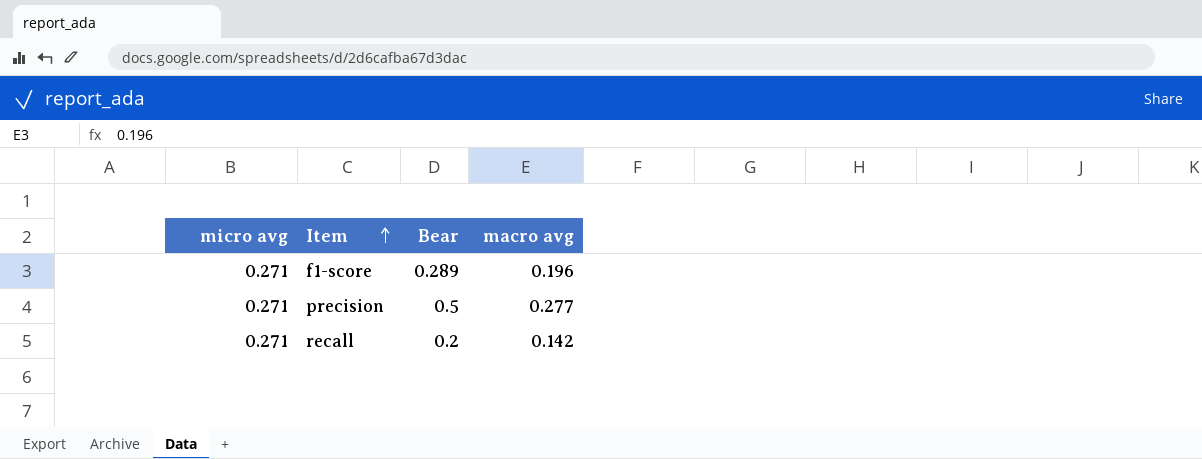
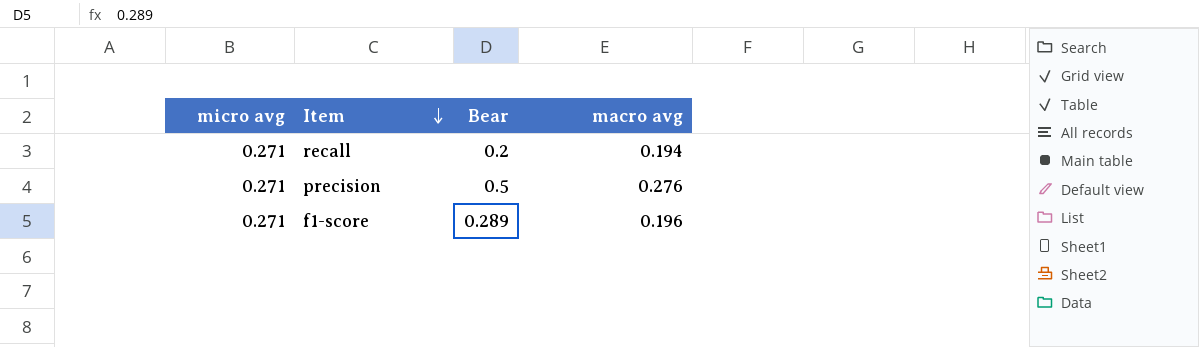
row order: Item ascending -> Item descending
recall | macro avg: 0.142 -> 0.194
precision | macro avg: 0.277 -> 0.276

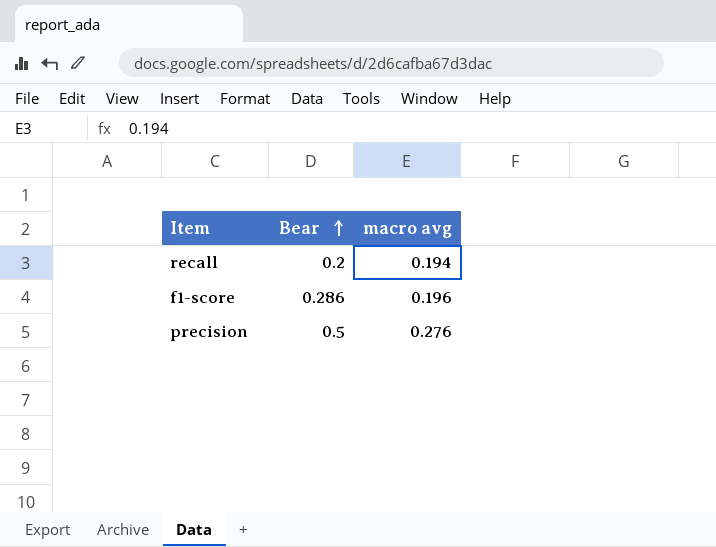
row order: Item descending -> Bear ascending
column micro avg | position: 1 -> none
f1-score | Bear: 0.289 -> 0.286

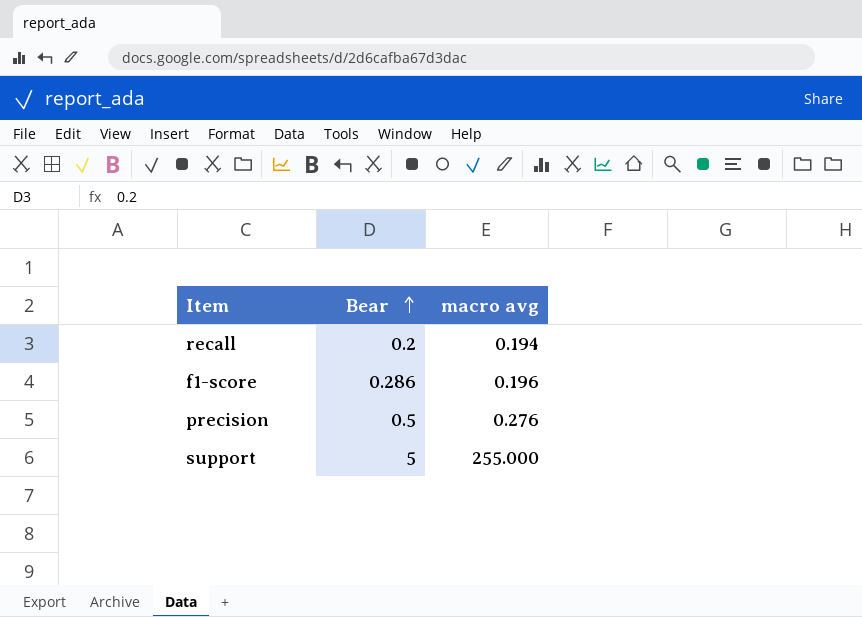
row support: none -> 5 | 255.000

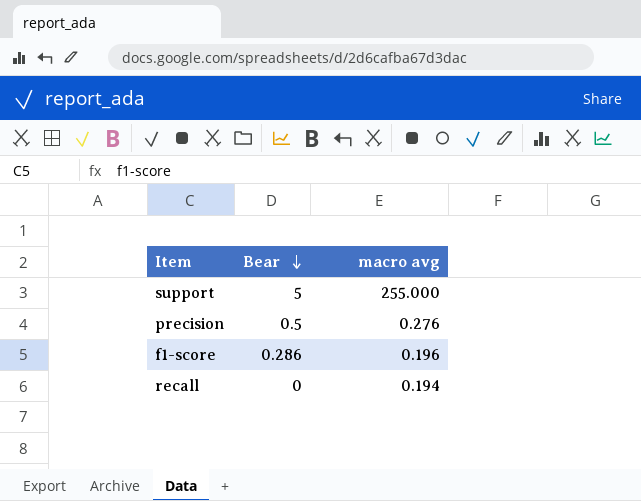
row order: Bear ascending -> Bear descending
recall | Bear: 0.2 -> 0

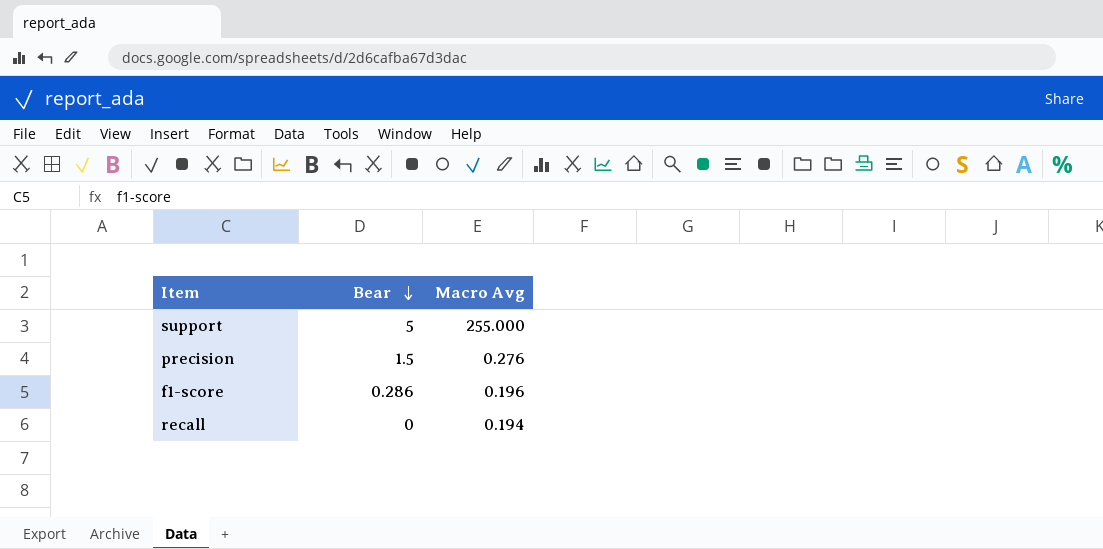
column name: macro avg -> Macro Avg
precision | Bear: 0.5 -> 1.5

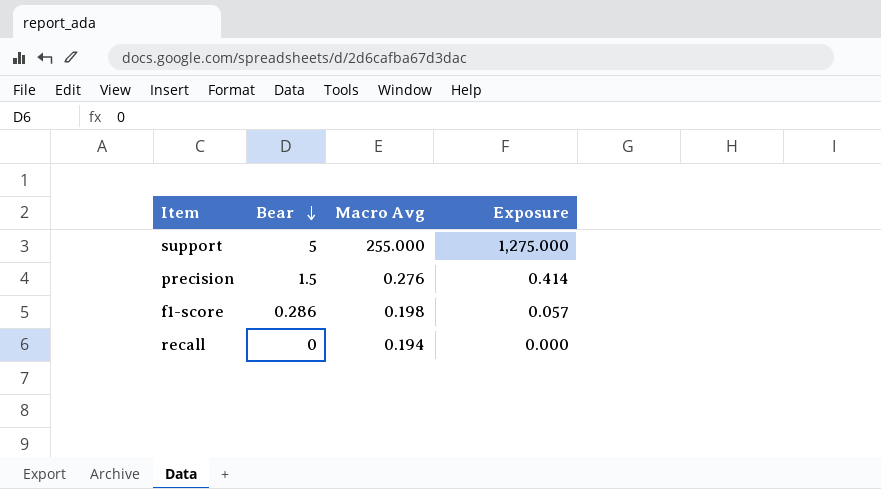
column Exposure | formula: none -> [Bear] * [Macro Avg]
f1-score | Macro Avg: 0.196 -> 0.198

